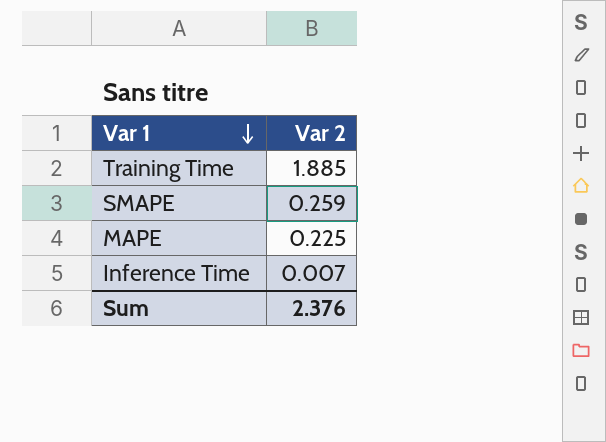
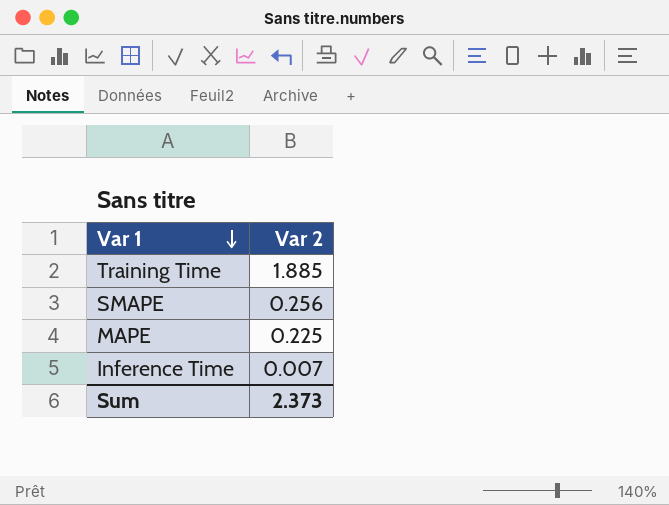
SMAPE | Var 2: 0.259 -> 0.256
Sum | Var 2: 2.376 -> 2.373

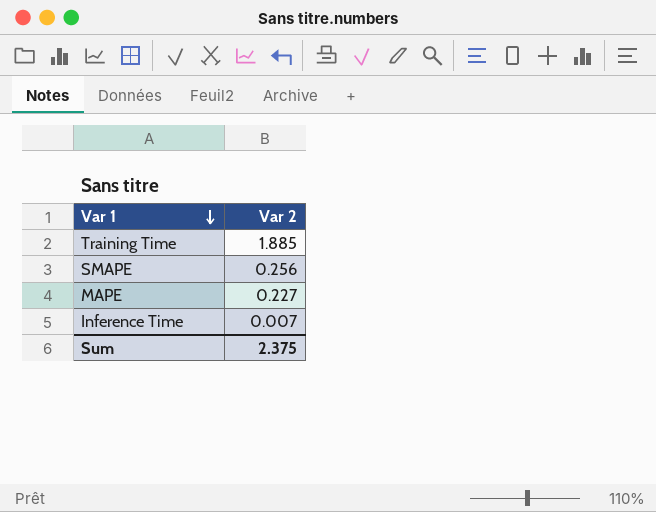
MAPE | Var 2: 0.225 -> 0.227
Sum | Var 2: 2.373 -> 2.375

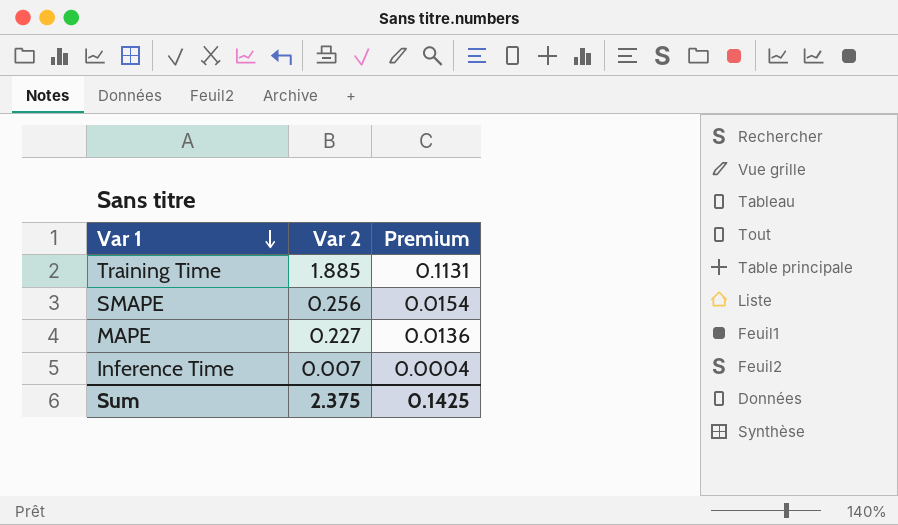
column Premium | formula: none -> [Var 2] * 0.06

